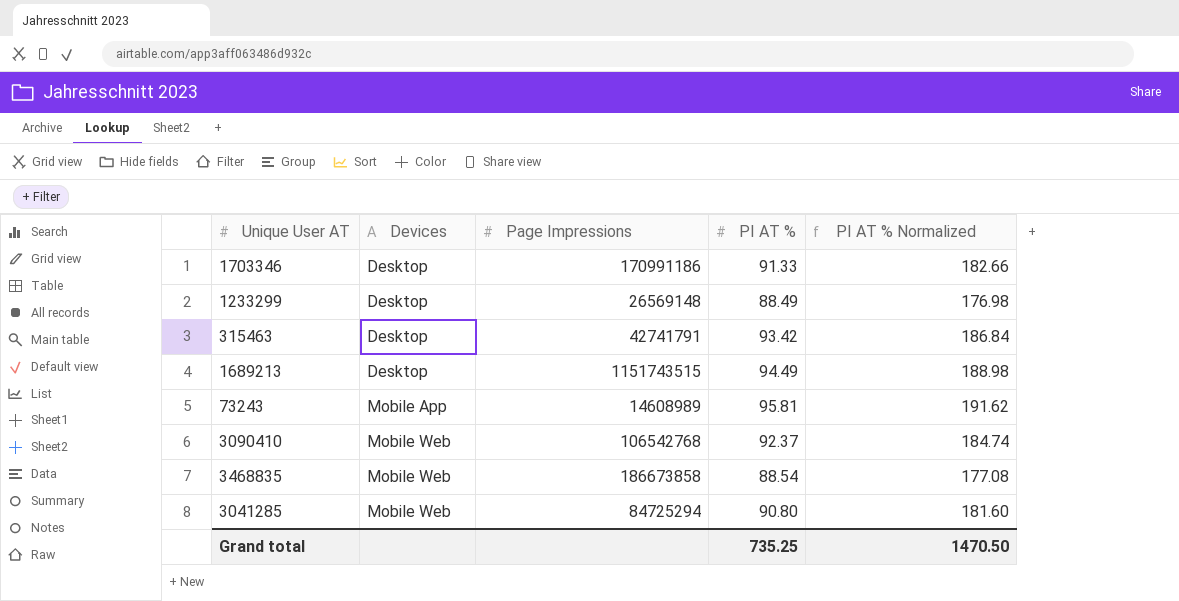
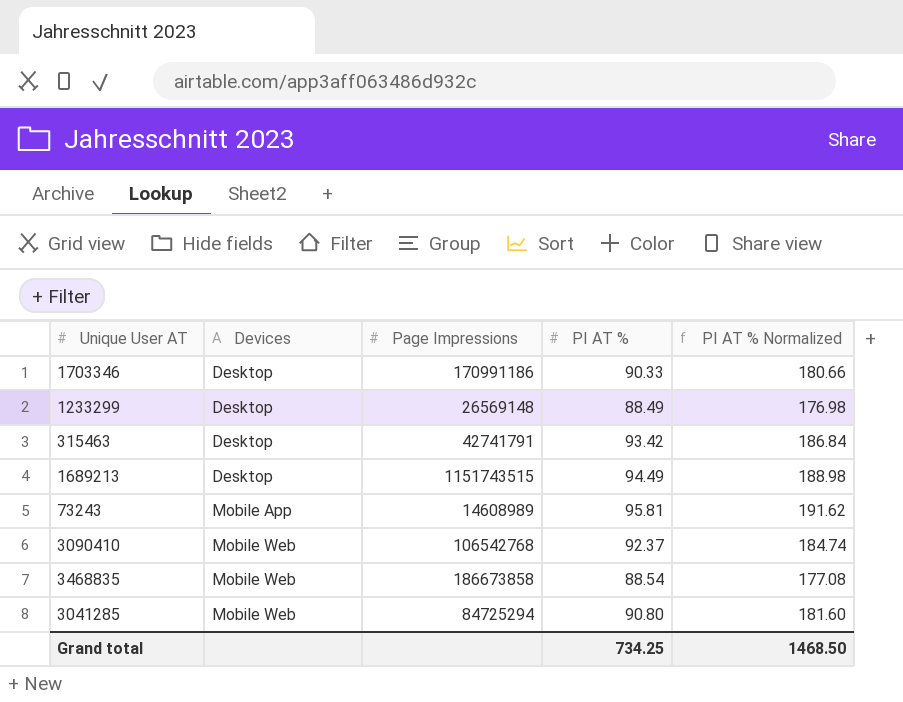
1703346 | PI AT %: 91.33 -> 90.33
1703346 | PI AT % Normalized: 182.66 -> 180.66
Grand total | PI AT %: 735.25 -> 734.25
Grand total | PI AT % Normalized: 1470.50 -> 1468.50

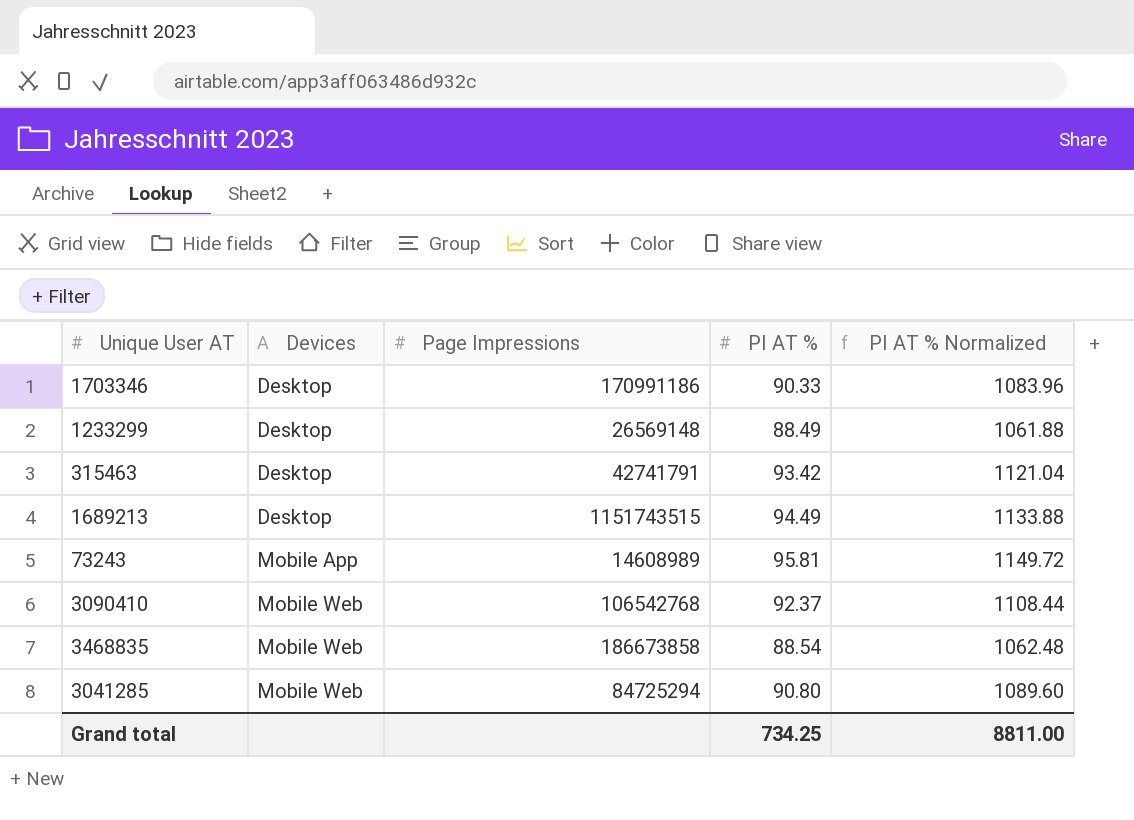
column PI AT % Normalized | formula: [PI AT %] * 2 -> [PI AT %] * 12
Grand total | PI AT % Normalized: 1468.50 -> 8811.00

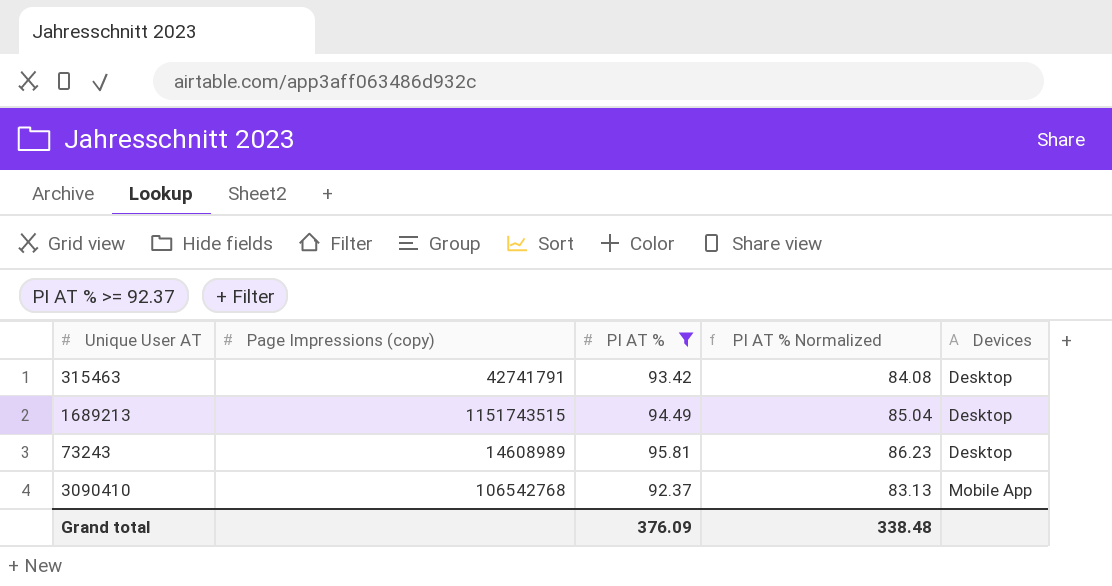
filter: none -> PI AT % >= 92.37
column name: Page Impressions -> Page Impressions (copy)
column PI AT % Normalized | formula: [PI AT %] * 12 -> [PI AT %] * 0.9
column Devices | position: 2 -> 5
73243 | Devices: Mobile App -> Desktop
3090410 | Devices: Mobile Web -> Mobile App
Grand total | PI AT %: 734.25 -> 376.09
Grand total | PI AT % Normalized: 8811.00 -> 338.48

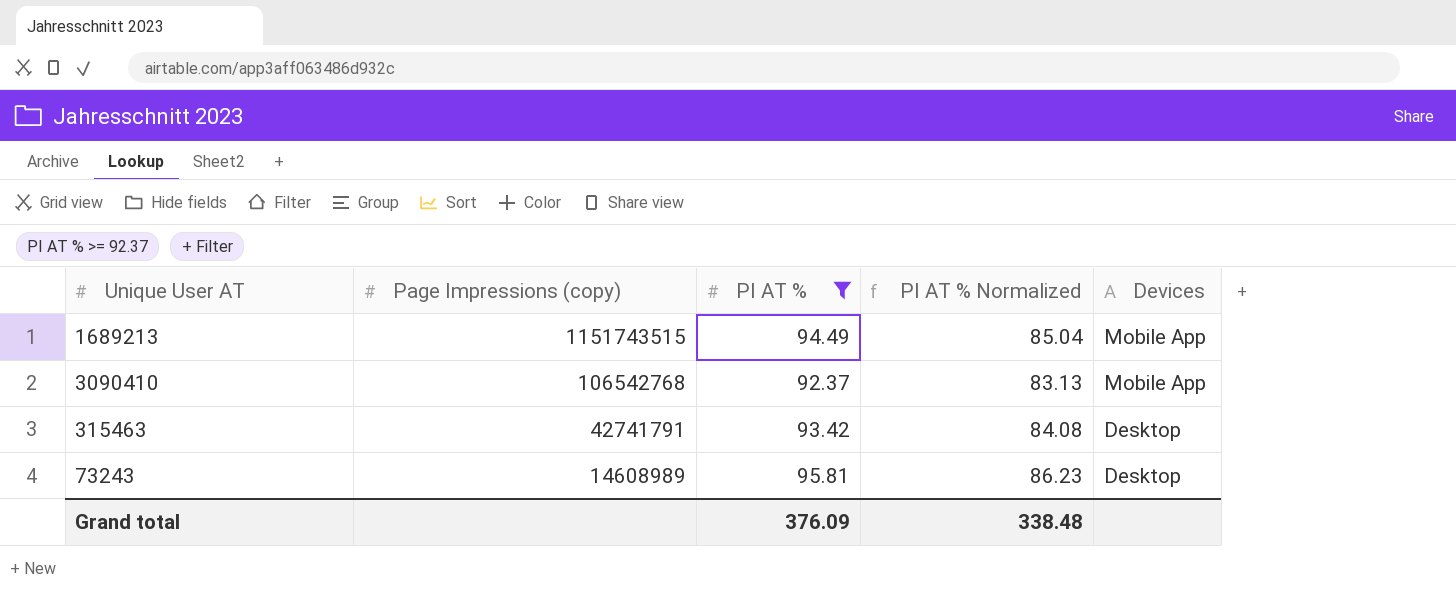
row order: Devices ascending -> Page Impressions (copy) descending
1689213 | Devices: Desktop -> Mobile App

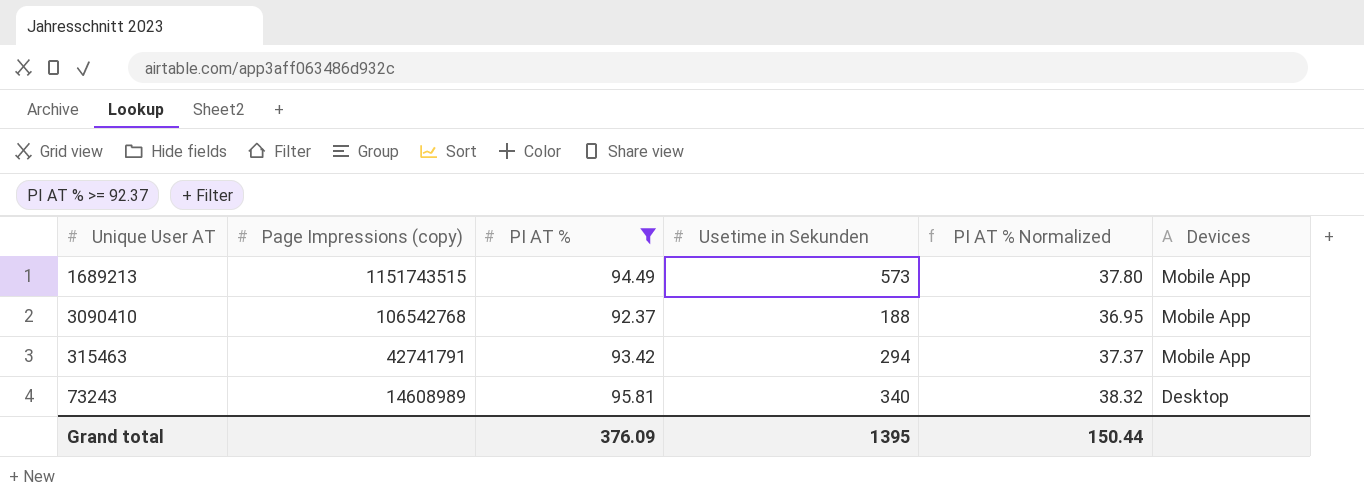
column Usetime in Sekunden | position: none -> 4
column PI AT % Normalized | formula: [PI AT %] * 0.9 -> [PI AT %] * 0.4
315463 | Devices: Desktop -> Mobile App
Grand total | PI AT % Normalized: 338.48 -> 150.44

